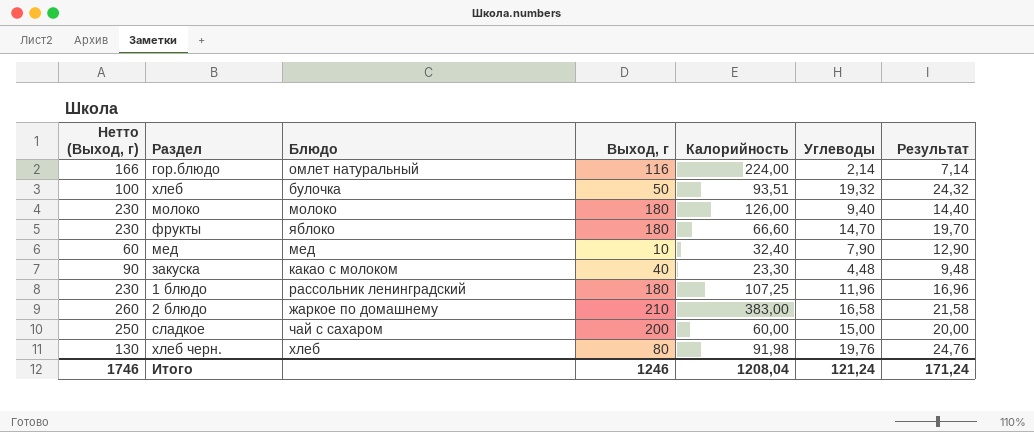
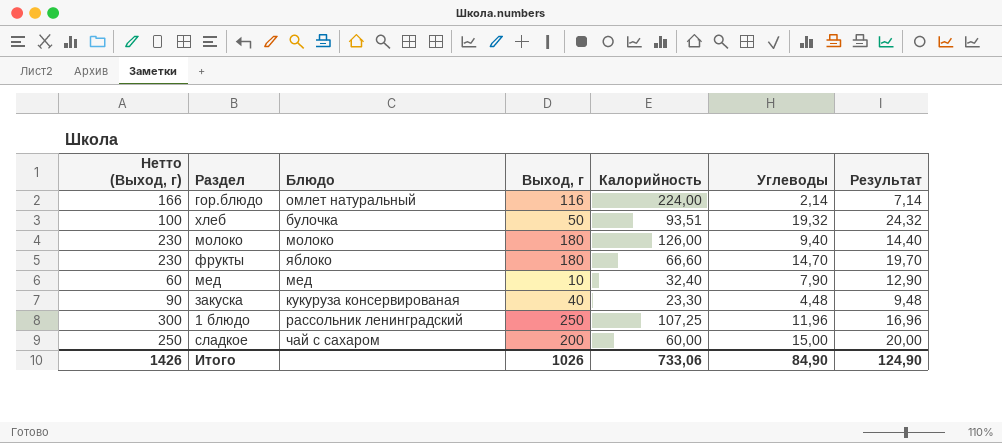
row 2 блюдо: 260 | жаркое по домашнему | 210 | 383,00 | 16,58 | 21,58 -> none
row хлеб черн.: 130 | хлеб | 80 | 91,98 | 19,76 | 24,76 -> none
закуска | Блюдо: какао с молоком -> кукуруза консервированая
1 блюдо | Нетто (Выход, г): 230 -> 300
1 блюдо | Выход, г: 180 -> 250
Итого | Нетто (Выход, г): 1746 -> 1426
Итого | Выход, г: 1246 -> 1026
Итого | Калорийность: 1208,04 -> 733,06
Итого | Углеводы: 121,24 -> 84,90
Итого | Результат: 171,24 -> 124,90

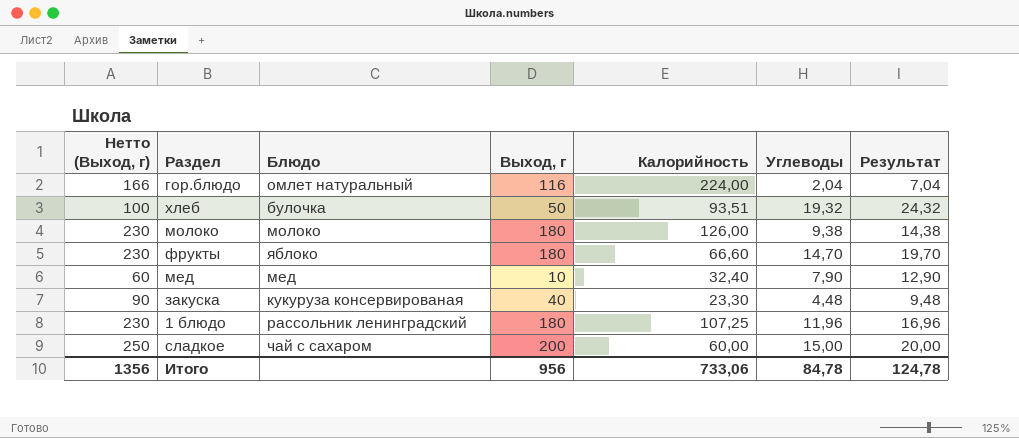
гор.блюдо | Углеводы: 2,14 -> 2,04
гор.блюдо | Результат: 7,14 -> 7,04
молоко | Углеводы: 9,40 -> 9,38
молоко | Результат: 14,40 -> 14,38
1 блюдо | Нетто (Выход, г): 300 -> 230
1 блюдо | Выход, г: 250 -> 180
Итого | Нетто (Выход, г): 1426 -> 1356
Итого | Выход, г: 1026 -> 956
Итого | Углеводы: 84,90 -> 84,78
Итого | Результат: 124,90 -> 124,78

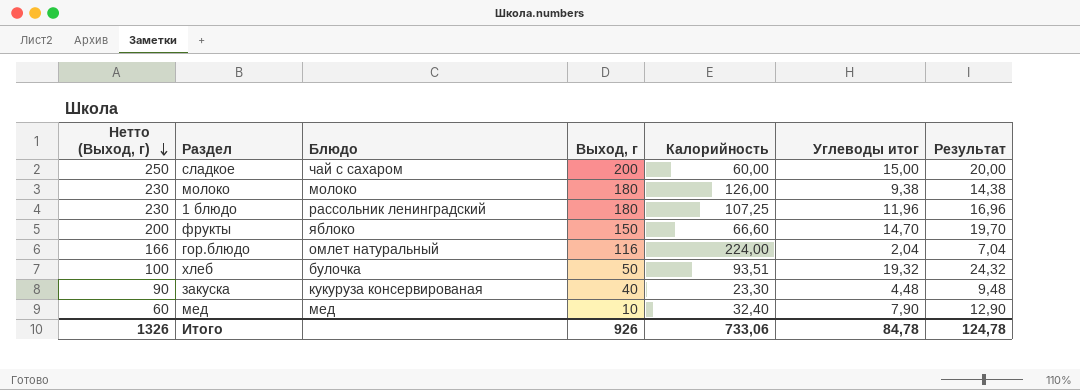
row order: none -> Нетто (Выход, г) descending
column name: Углеводы -> Углеводы итог
фрукты | Нетто (Выход, г): 230 -> 200
фрукты | Выход, г: 180 -> 150
Итого | Нетто (Выход, г): 1356 -> 1326
Итого | Выход, г: 956 -> 926

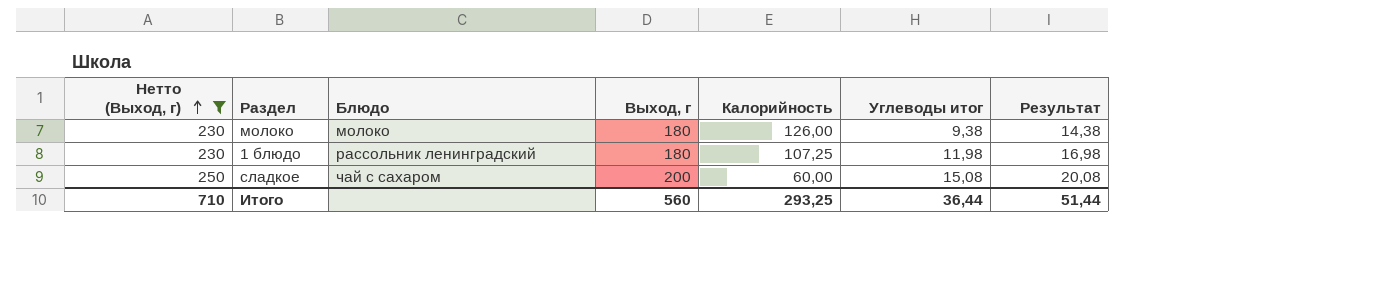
filter: none -> Нетто (Выход, г) >= 230
row order: Нетто (Выход, г) descending -> Нетто (Выход, г) ascending
1 блюдо | Углеводы итог: 11,96 -> 11,98
1 блюдо | Результат: 16,96 -> 16,98
сладкое | Углеводы итог: 15,00 -> 15,08
сладкое | Результат: 20,00 -> 20,08
Итого | Нетто (Выход, г): 1326 -> 710
Итого | Выход, г: 926 -> 560
Итого | Калорийность: 733,06 -> 293,25
Итого | Углеводы итог: 84,78 -> 36,44
Итого | Результат: 124,78 -> 51,44

